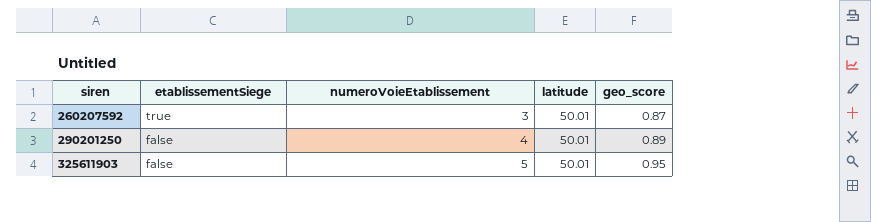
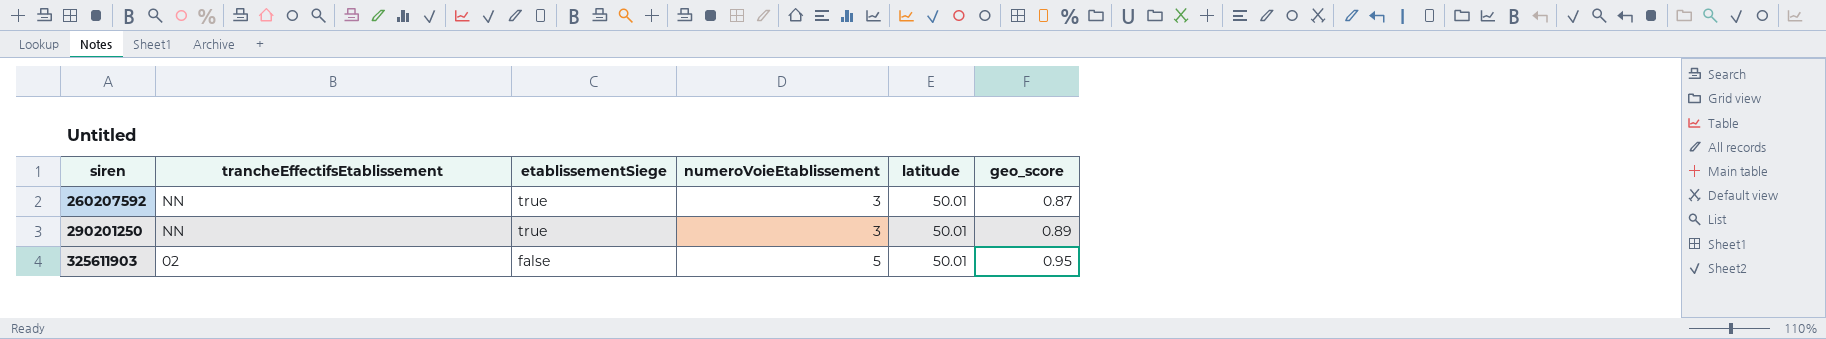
column trancheEffectifsEtablissement | position: none -> 2
290201250 | etablissementSiege: false -> true
290201250 | numeroVoieEtablissement: 4 -> 3

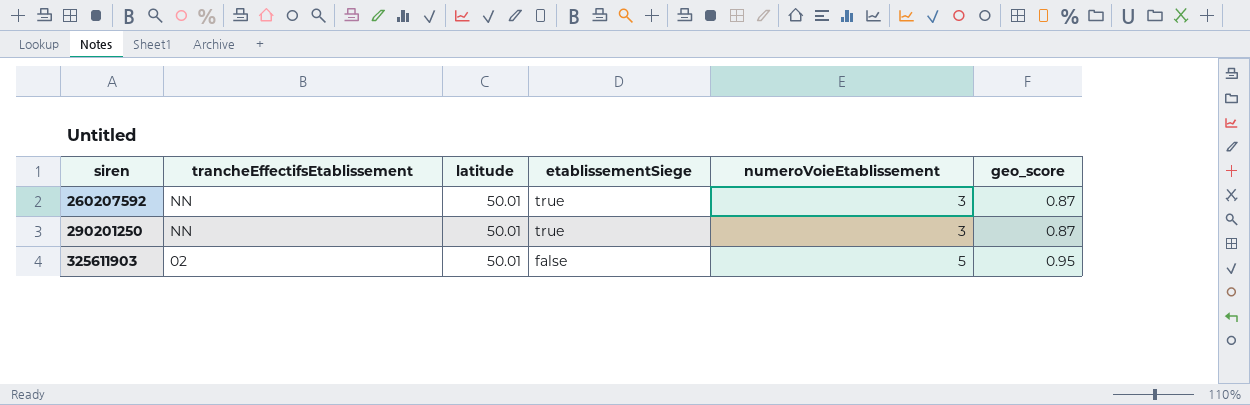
column latitude | position: 5 -> 3
290201250 | geo_score: 0.89 -> 0.87

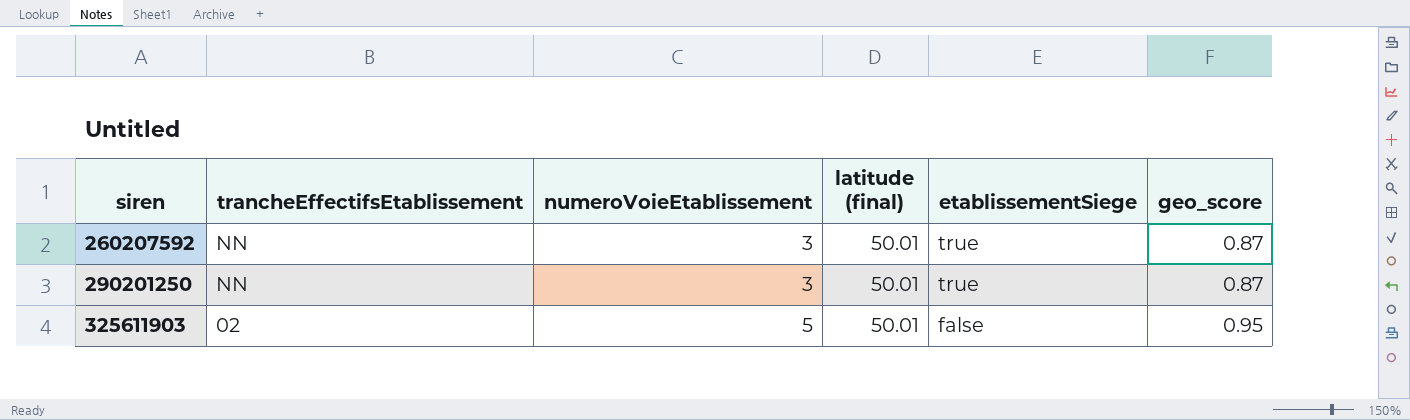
column numeroVoieEtablissement | position: 5 -> 3
column name: latitude -> latitude (final)

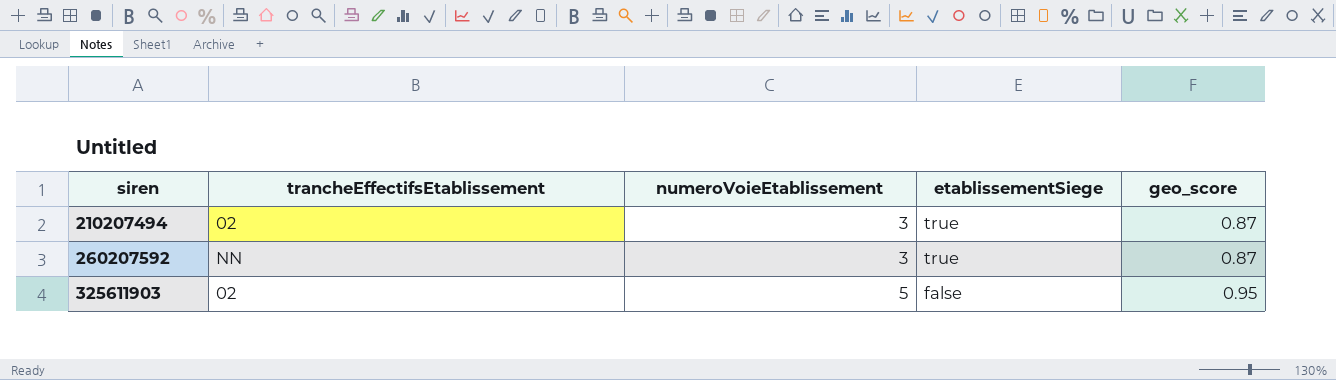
column latitude (final) | position: 4 -> none
row 290201250: NN | 3 | 50.01 | true | 0.87 -> none
row 210207494: none -> 02 | 3 | true | 0.87

